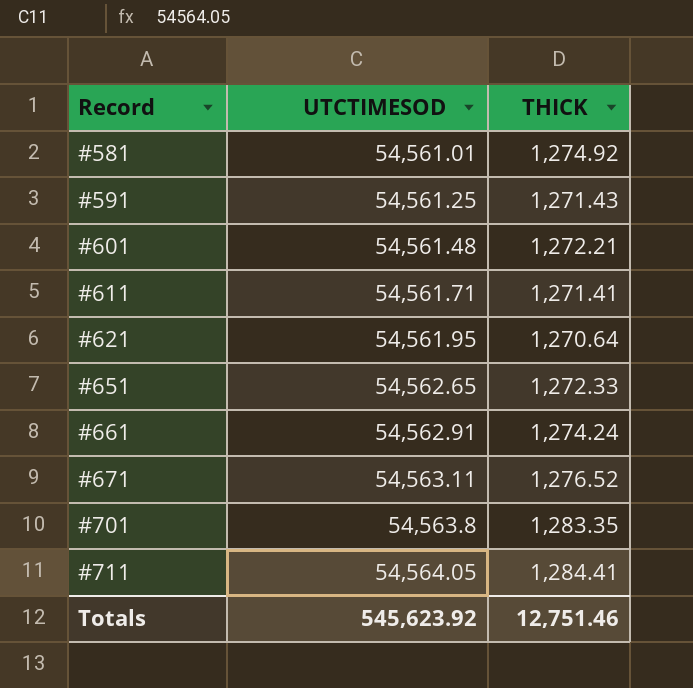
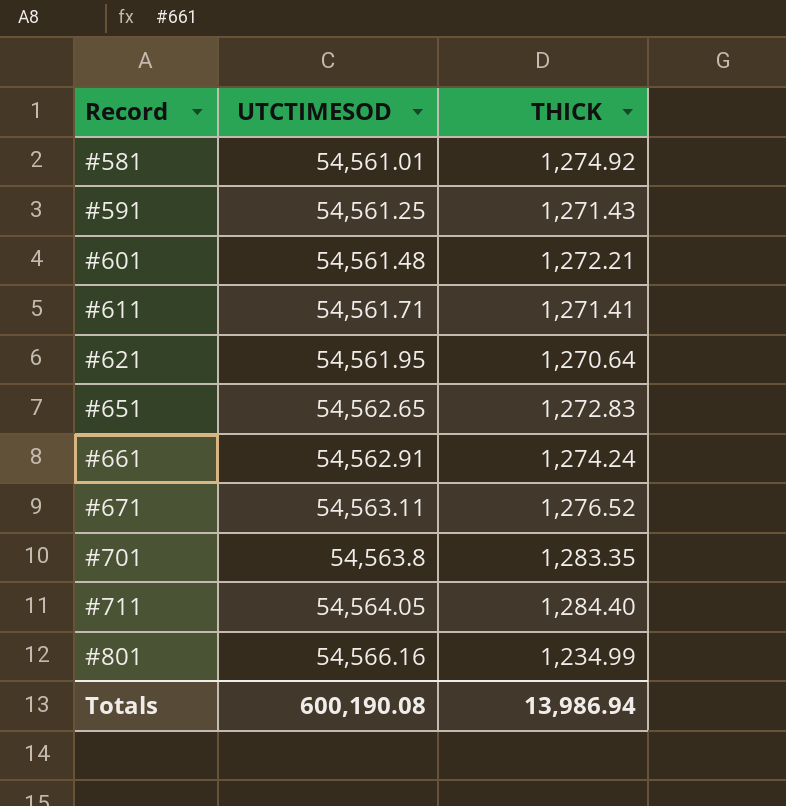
#651 | THICK: 1,272.33 -> 1,272.83
#711 | THICK: 1,284.41 -> 1,284.40
row #801: none -> 54,566.16 | 1,234.99
Totals | UTCTIMESOD: 545,623.92 -> 600,190.08
Totals | THICK: 12,751.46 -> 13,986.94

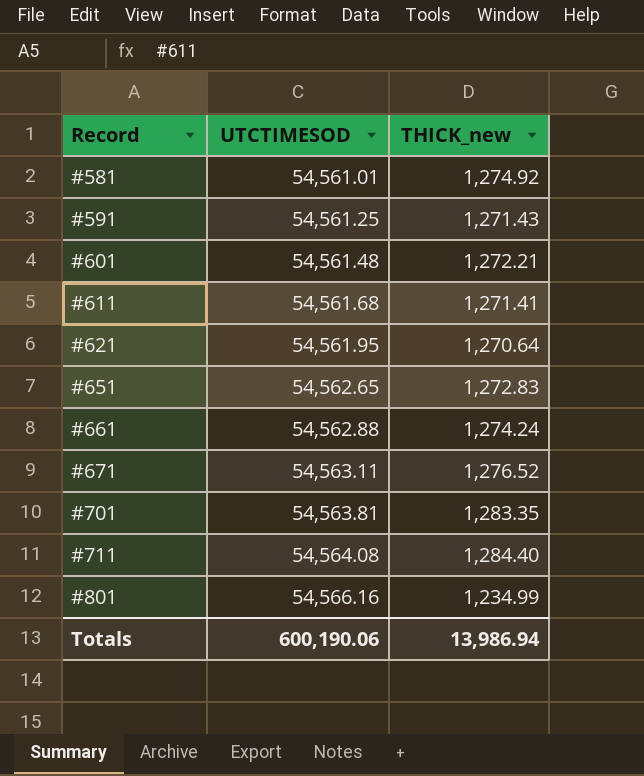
column name: THICK -> THICK_new
#611 | UTCTIMESOD: 54,561.71 -> 54,561.68
#661 | UTCTIMESOD: 54,562.91 -> 54,562.88
#701 | UTCTIMESOD: 54,563.8 -> 54,563.81
#711 | UTCTIMESOD: 54,564.05 -> 54,564.08
Totals | UTCTIMESOD: 600,190.08 -> 600,190.06

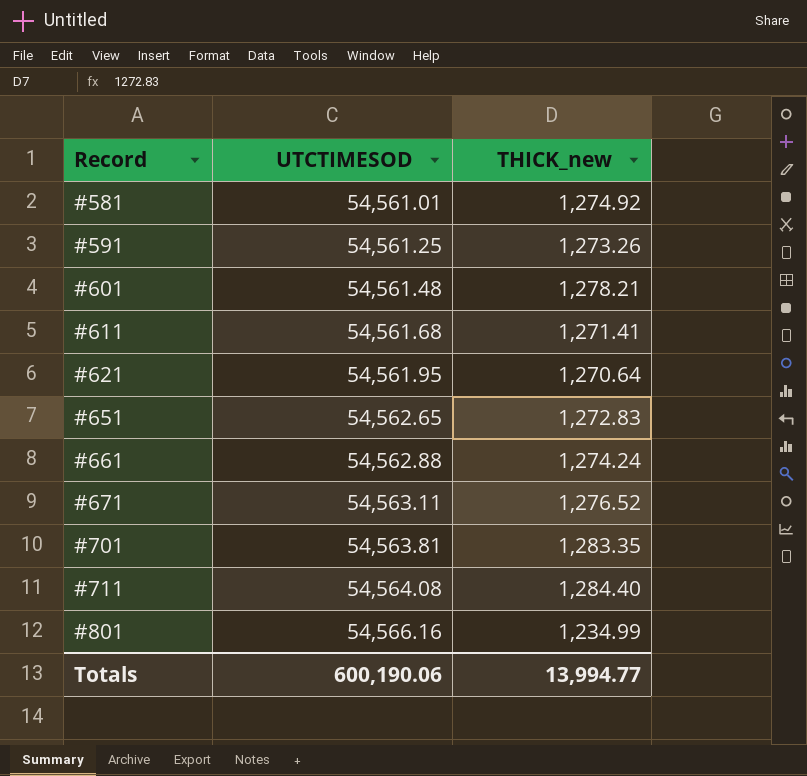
#591 | THICK_new: 1,271.43 -> 1,273.26
#601 | THICK_new: 1,272.21 -> 1,278.21
Totals | THICK_new: 13,986.94 -> 13,994.77

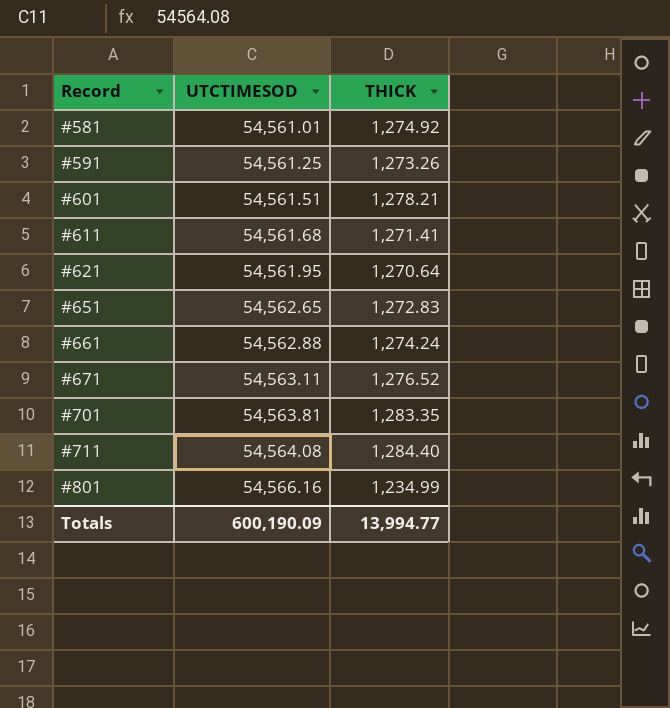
column name: THICK_new -> THICK
#601 | UTCTIMESOD: 54,561.48 -> 54,561.51
Totals | UTCTIMESOD: 600,190.06 -> 600,190.09

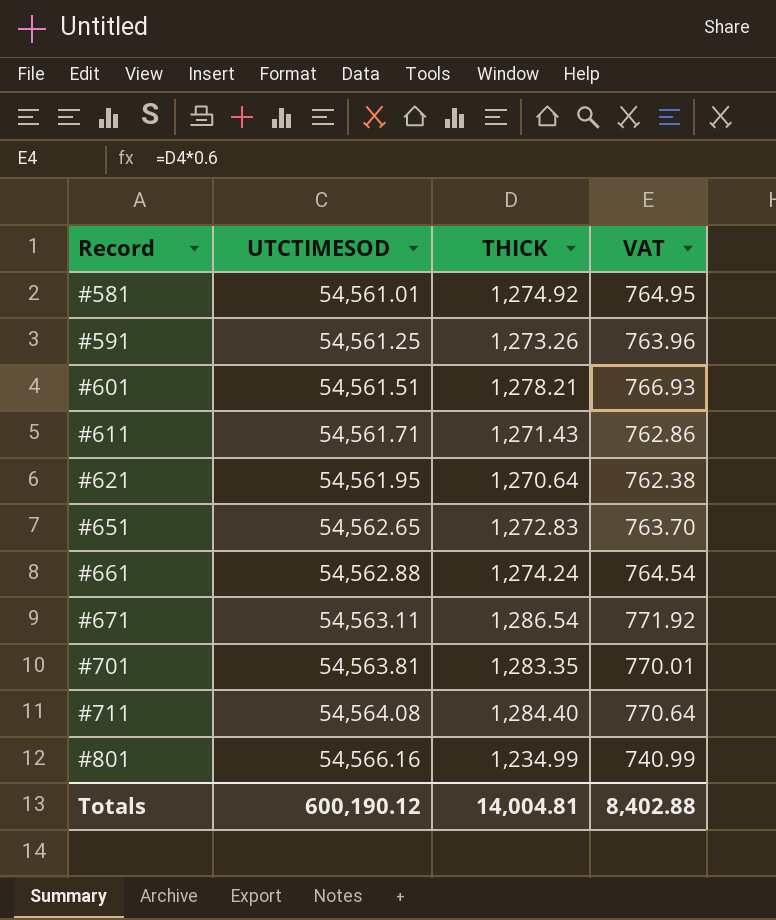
column VAT | formula: none -> [THICK] * 0.6
#611 | UTCTIMESOD: 54,561.68 -> 54,561.71
#611 | THICK: 1,271.41 -> 1,271.43
#671 | THICK: 1,276.52 -> 1,286.54
Totals | UTCTIMESOD: 600,190.09 -> 600,190.12
Totals | THICK: 13,994.77 -> 14,004.81

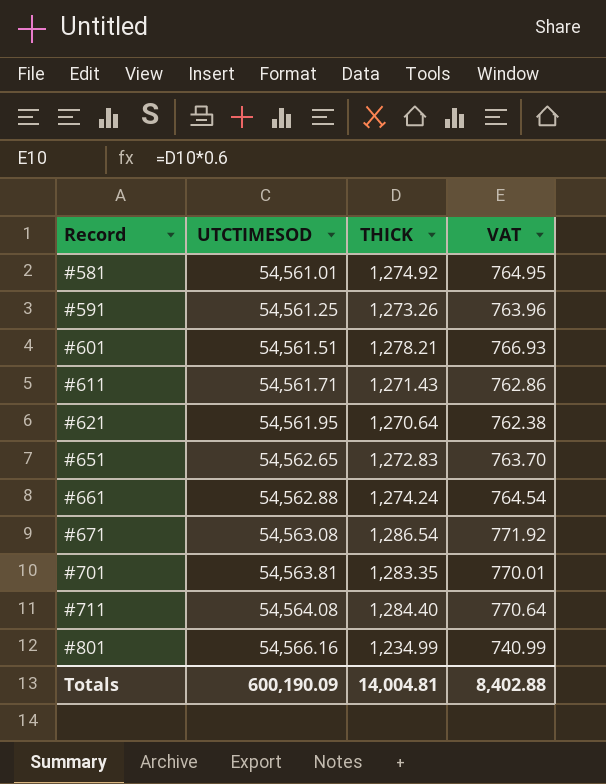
#671 | UTCTIMESOD: 54,563.11 -> 54,563.08
Totals | UTCTIMESOD: 600,190.12 -> 600,190.09

